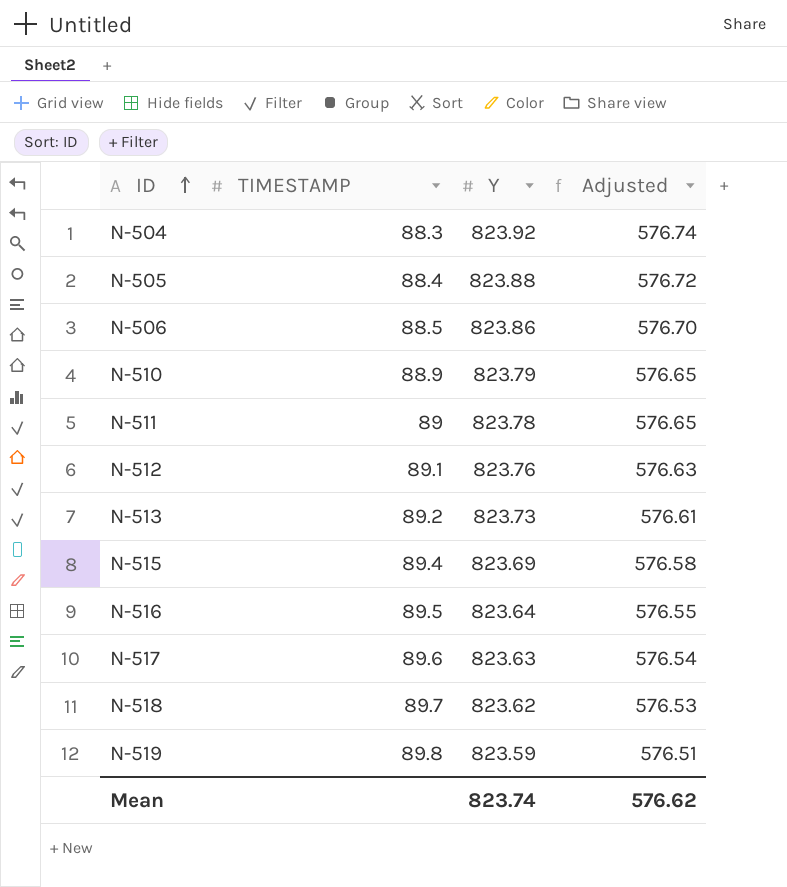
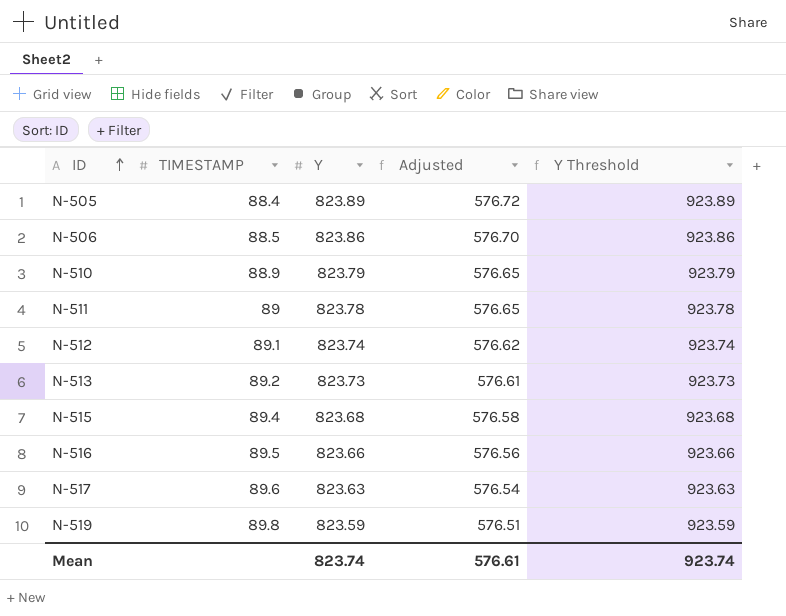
column Y Threshold | formula: none -> [Y] + 100
row N-504: 88.3 | 823.92 | 576.74 -> none
row N-518: 89.7 | 823.62 | 576.53 -> none
N-505 | Y: 823.88 -> 823.89
N-512 | Y: 823.76 -> 823.74
N-512 | Adjusted: 576.63 -> 576.62
N-515 | Y: 823.69 -> 823.68
N-516 | Y: 823.64 -> 823.66
N-516 | Adjusted: 576.55 -> 576.56
Mean | Adjusted: 576.62 -> 576.61

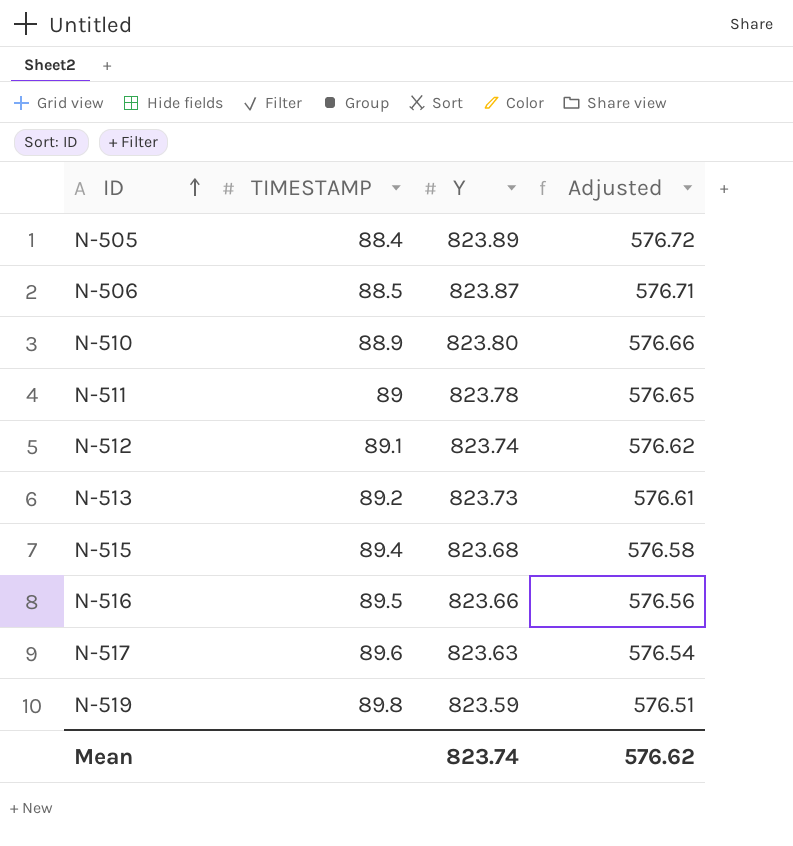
column Y Threshold | formula: [Y] + 100 -> none
N-506 | Y: 823.86 -> 823.87
N-506 | Adjusted: 576.70 -> 576.71
N-510 | Y: 823.79 -> 823.80
N-510 | Adjusted: 576.65 -> 576.66
Mean | Adjusted: 576.61 -> 576.62

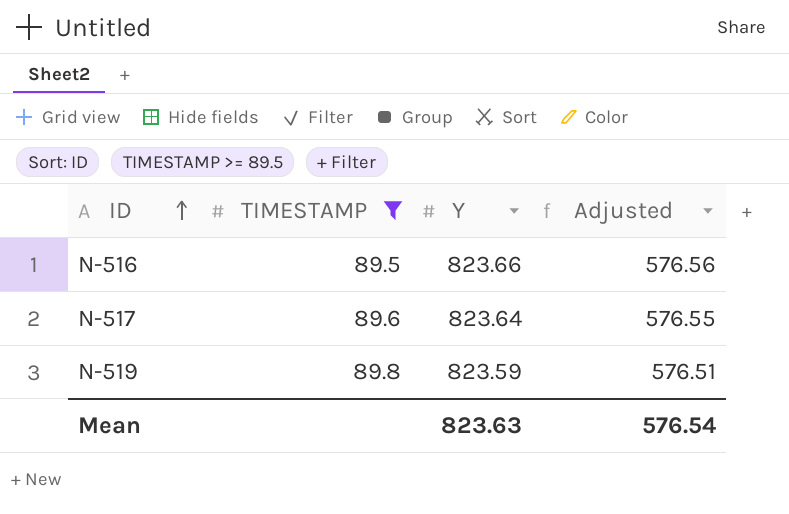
filter: none -> TIMESTAMP >= 89.5
N-517 | Y: 823.63 -> 823.64
N-517 | Adjusted: 576.54 -> 576.55
Mean | Y: 823.74 -> 823.63
Mean | Adjusted: 576.62 -> 576.54

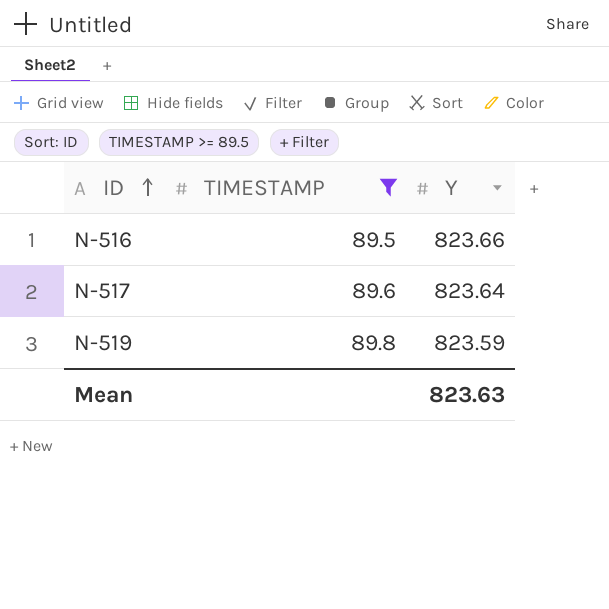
column Adjusted | formula: [Y] * 0.7 -> none

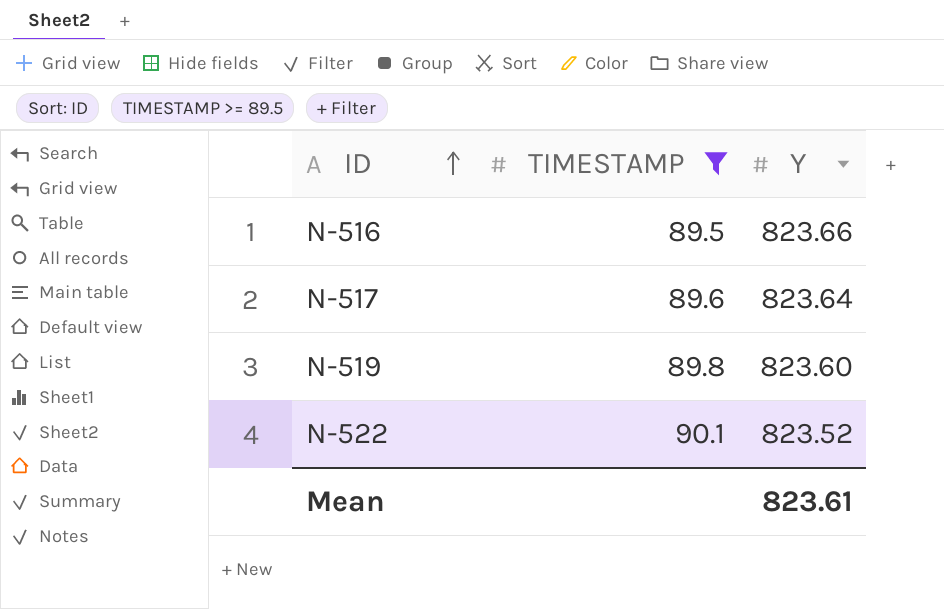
N-519 | Y: 823.59 -> 823.60
row N-522: none -> 90.1 | 823.52
Mean | Y: 823.63 -> 823.61

